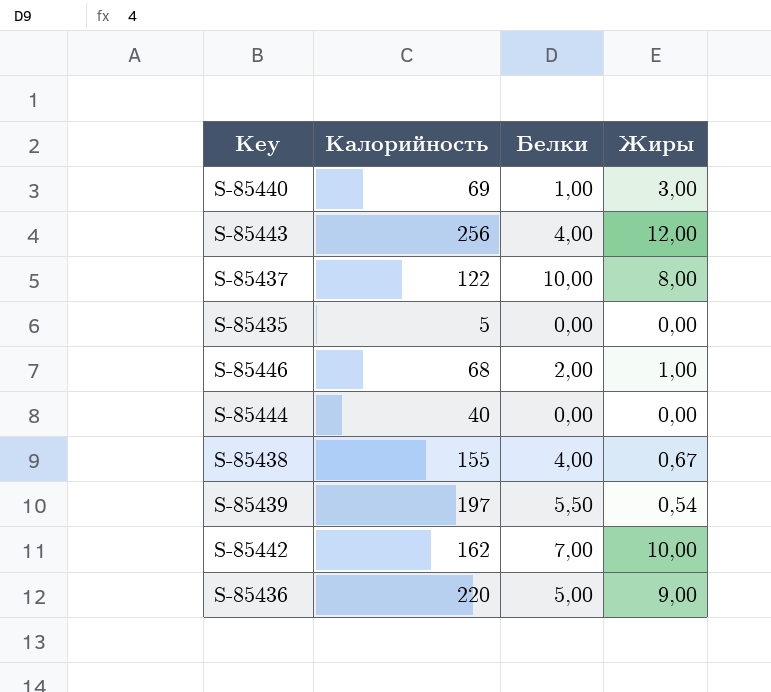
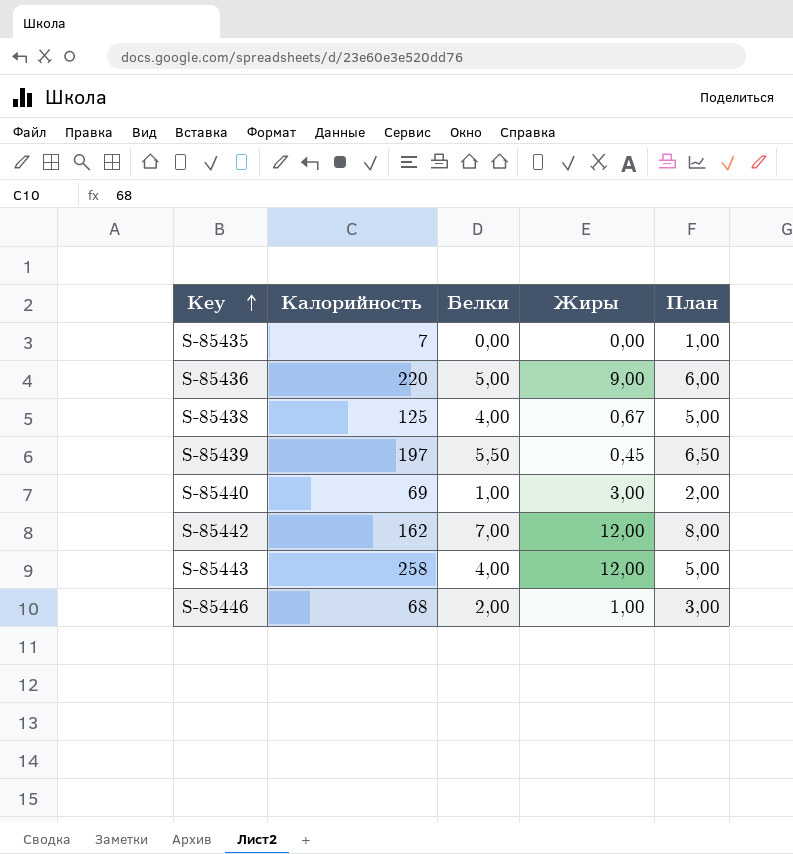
row order: none -> Key ascending
column План | formula: none -> [Белки] + 1
row S-85437: 122 | 10,00 | 8,00 -> none
row S-85444: 40 | 0,00 | 0,00 -> none
S-85435 | Калорийность: 5 -> 7
S-85438 | Калорийность: 155 -> 125
S-85439 | Жиры: 0,54 -> 0,45
S-85442 | Жиры: 10,00 -> 12,00
S-85443 | Калорийность: 256 -> 258

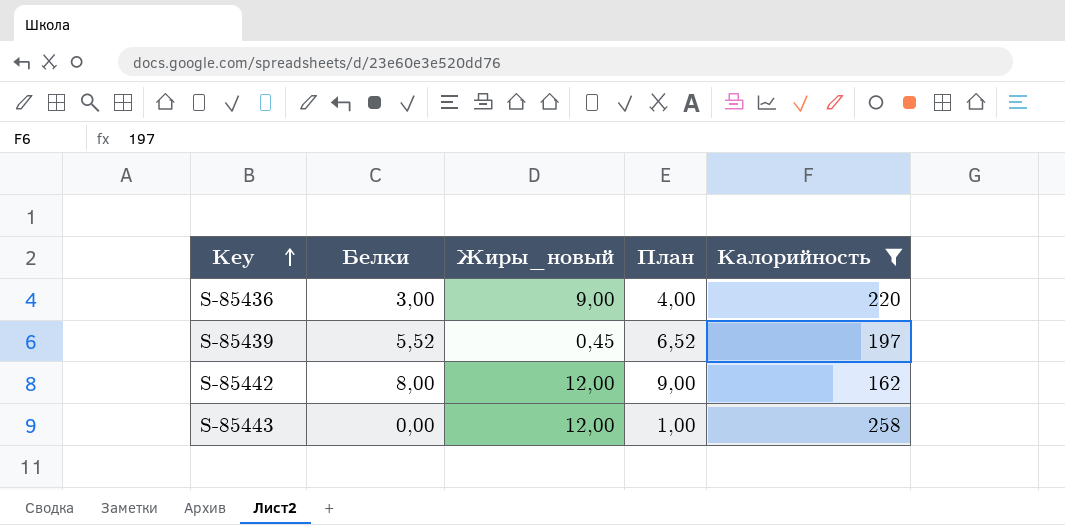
filter: none -> Калорийность >= 162
column name: Жиры -> Жиры_новый
column Калорийность | position: 2 -> 5
S-85436 | Белки: 5,00 -> 3,00
S-85436 | План: 6,00 -> 4,00
S-85439 | Белки: 5,50 -> 5,52
S-85439 | План: 6,50 -> 6,52
S-85442 | Белки: 7,00 -> 8,00
S-85442 | План: 8,00 -> 9,00
S-85443 | Белки: 4,00 -> 0,00
S-85443 | План: 5,00 -> 1,00

